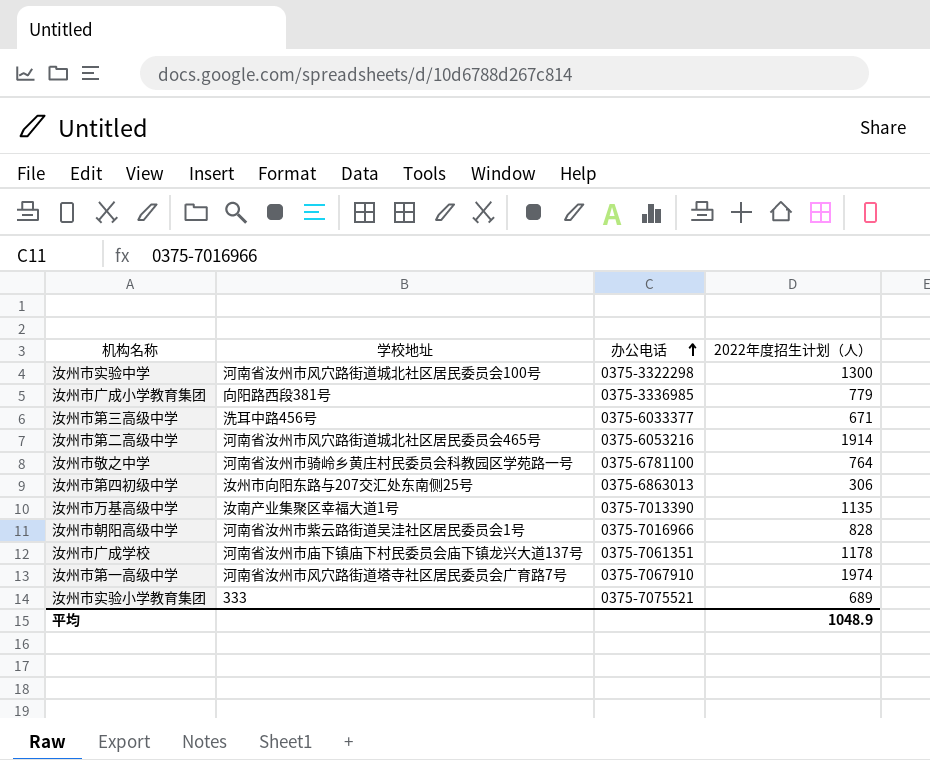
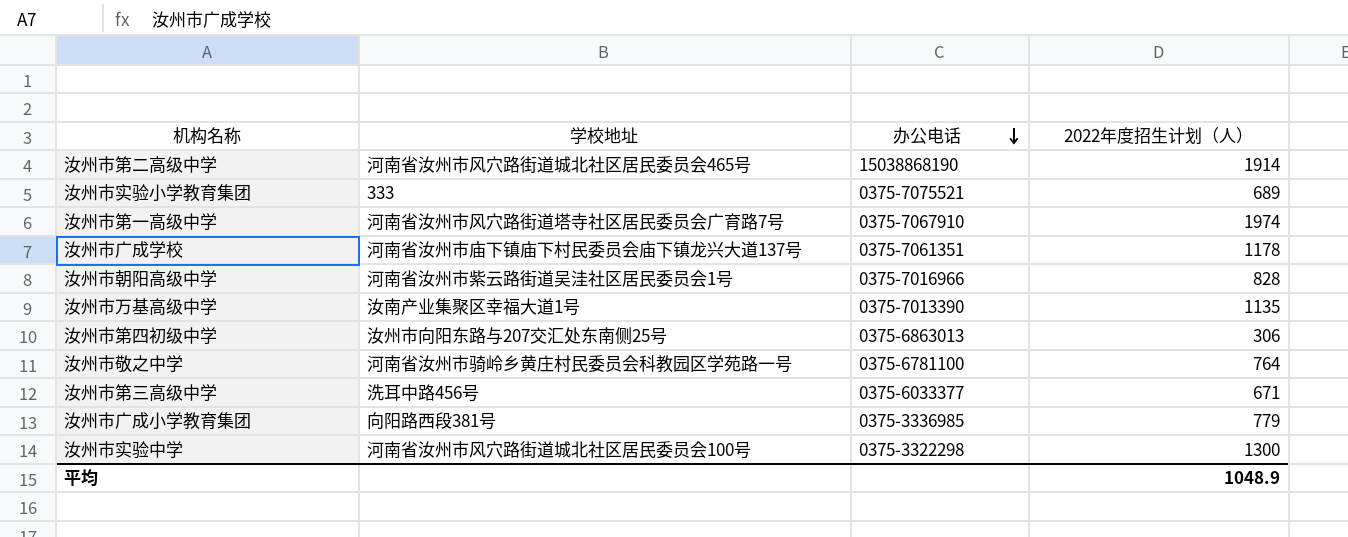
row order: 办公电话 ascending -> 办公电话 descending
汝州市第二高级中学 | 办公电话: 0375-6053216 -> 15038868190

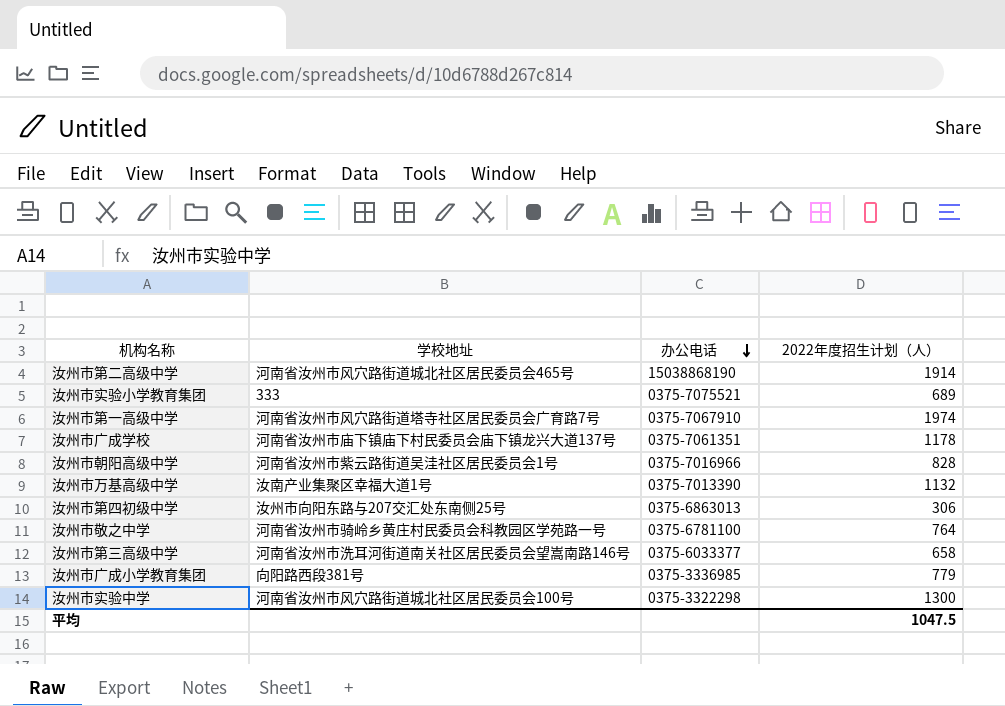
汝州市万基高级中学 | 2022年度招生计划（人）: 1135 -> 1132
汝州市第三高级中学 | 学校地址: 洗耳中路456号 -> 河南省汝州市洗耳河街道南关社区居民委员会望嵩南路146号
汝州市第三高级中学 | 2022年度招生计划（人）: 671 -> 658
平均 | 2022年度招生计划（人）: 1048.9 -> 1047.5

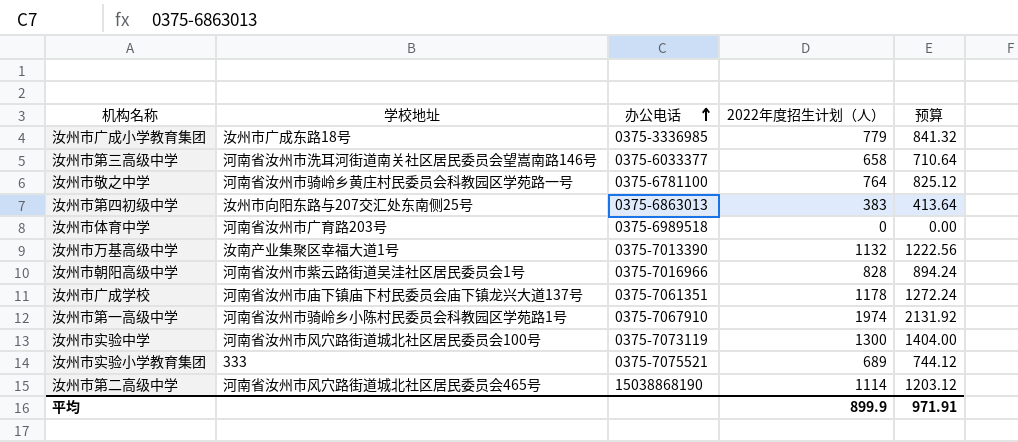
row order: 办公电话 descending -> 办公电话 ascending
column 预算 | formula: none -> [2022年度招生计划（人）] * 1.08
汝州市广成小学教育集团 | 学校地址: 向阳路西段381号 -> 汝州市广成东路18号
汝州市第四初级中学 | 2022年度招生计划（人）: 306 -> 383
row 汝州市体育中学: none -> 河南省汝州市广育路203号 | 0375-6989518 | 0 | 0.00
汝州市第一高级中学 | 学校地址: 河南省汝州市风穴路街道塔寺社区居民委员会广育路7号 -> 河南省汝州市骑岭乡小陈村民委员会科教园区学苑路1号
汝州市实验中学 | 办公电话: 0375-3322298 -> 0375-7073119
汝州市第二高级中学 | 2022年度招生计划（人）: 1914 -> 1114
平均 | 2022年度招生计划（人）: 1047.5 -> 899.9

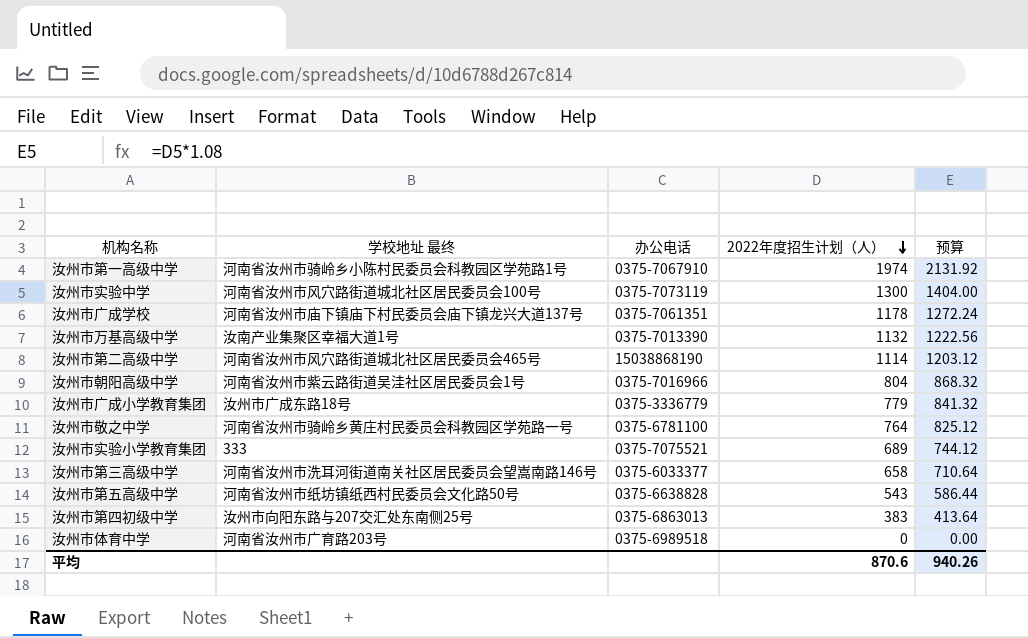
row order: 办公电话 ascending -> 2022年度招生计划（人） descending
column name: 学校地址 -> 学校地址 最终
汝州市朝阳高级中学 | 2022年度招生计划（人）: 828 -> 804
汝州市朝阳高级中学 | 预算: 894.24 -> 868.32
汝州市广成小学教育集团 | 办公电话: 0375-3336985 -> 0375-3336779
row 汝州市第五高级中学: none -> 河南省汝州市纸坊镇纸西村民委员会文化路50号 | 0375-6638828 | 543 | 586.44
平均 | 2022年度招生计划（人）: 899.9 -> 870.6
平均 | 预算: 971.91 -> 940.26

